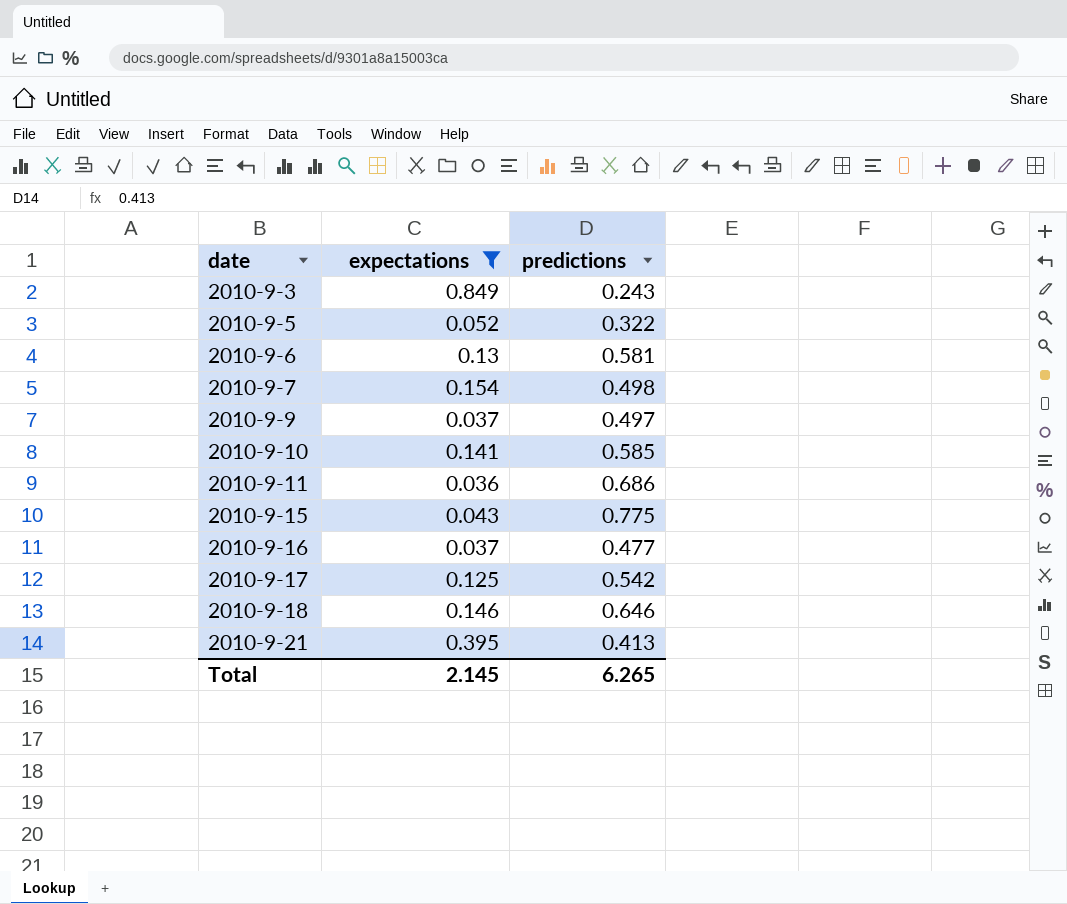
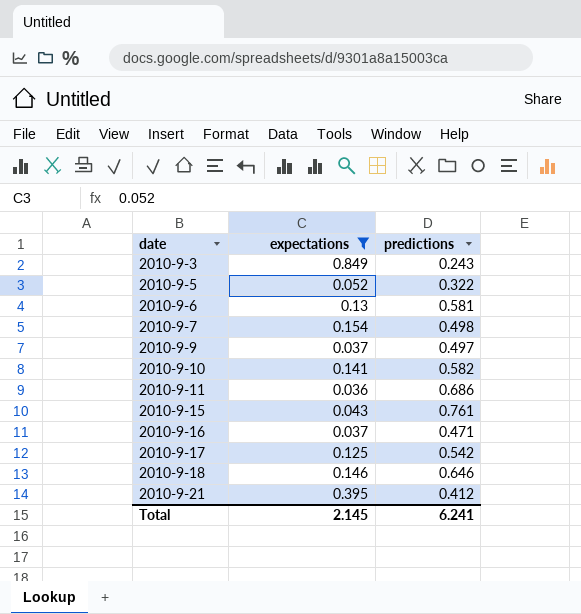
2010-9-10 | predictions: 0.585 -> 0.582
2010-9-15 | predictions: 0.775 -> 0.761
2010-9-16 | predictions: 0.477 -> 0.471
2010-9-21 | predictions: 0.413 -> 0.412
Total | predictions: 6.265 -> 6.241

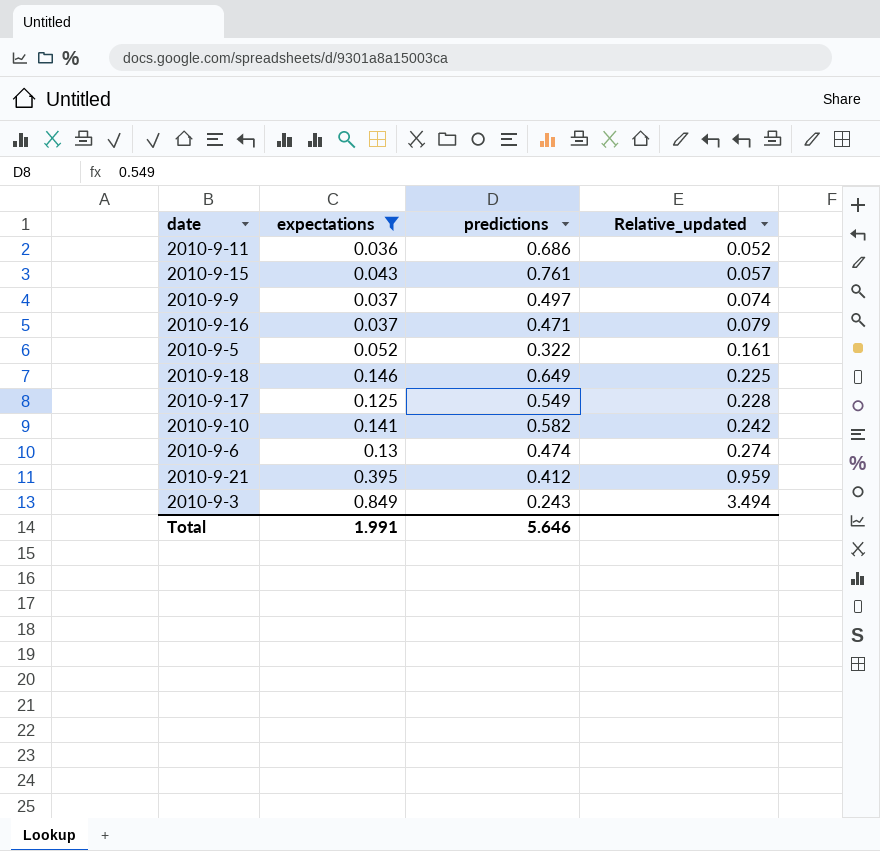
row order: date ascending -> Relative_updated ascending
column Relative_updated | formula: none -> [expectations] / [predictions]
row 2010-9-7: 0.154 | 0.498 -> none
2010-9-18 | predictions: 0.646 -> 0.649
2010-9-17 | predictions: 0.542 -> 0.549
2010-9-6 | predictions: 0.581 -> 0.474
Total | expectations: 2.145 -> 1.991
Total | predictions: 6.241 -> 5.646

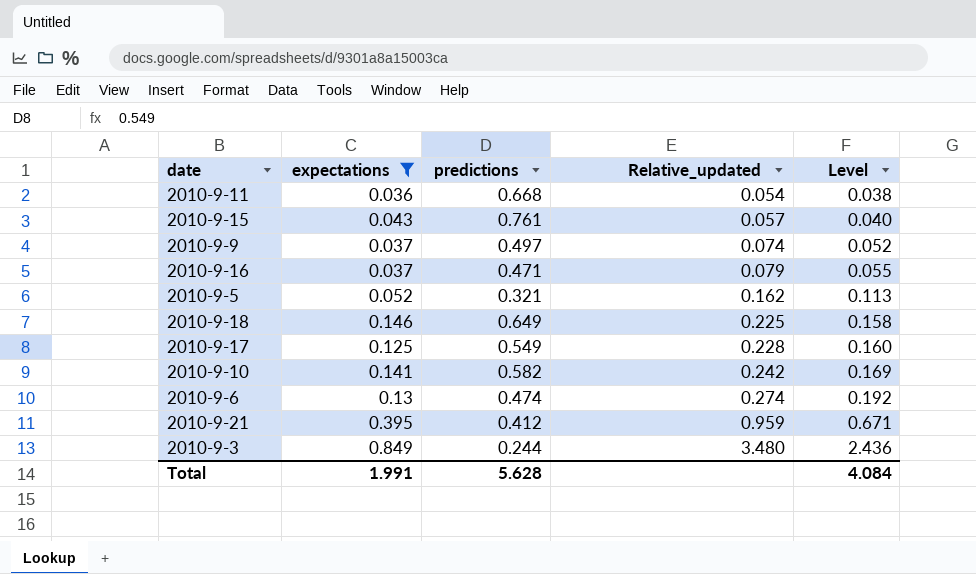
column Level | formula: none -> [Relative_updated] * 0.7
2010-9-11 | predictions: 0.686 -> 0.668
2010-9-11 | Relative_updated: 0.052 -> 0.054
2010-9-5 | predictions: 0.322 -> 0.321
2010-9-5 | Relative_updated: 0.161 -> 0.162
2010-9-3 | predictions: 0.243 -> 0.244
2010-9-3 | Relative_updated: 3.494 -> 3.480
Total | predictions: 5.646 -> 5.628

